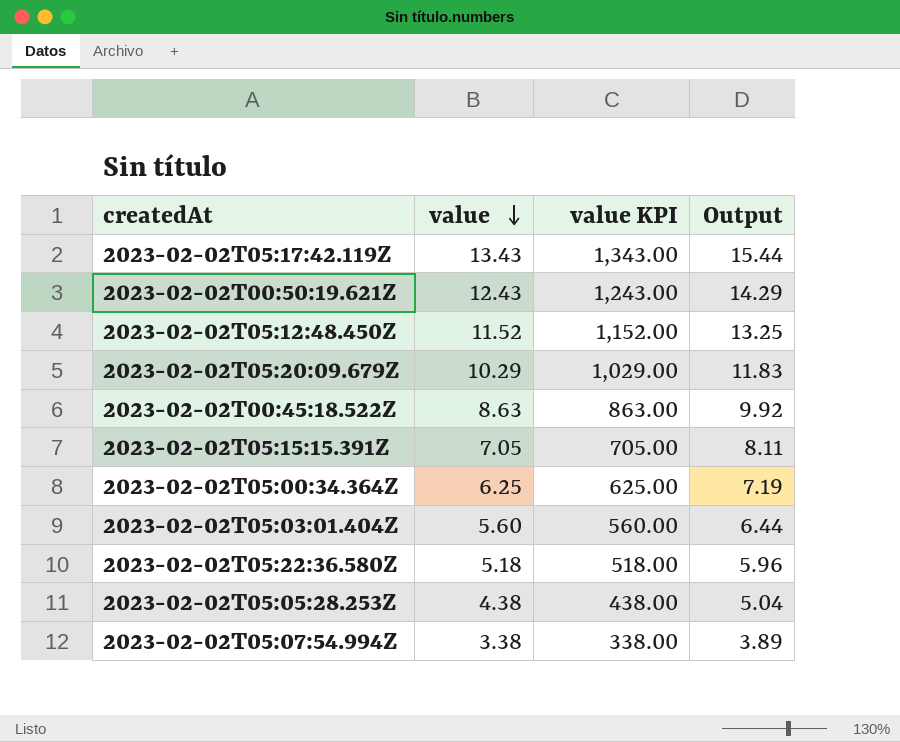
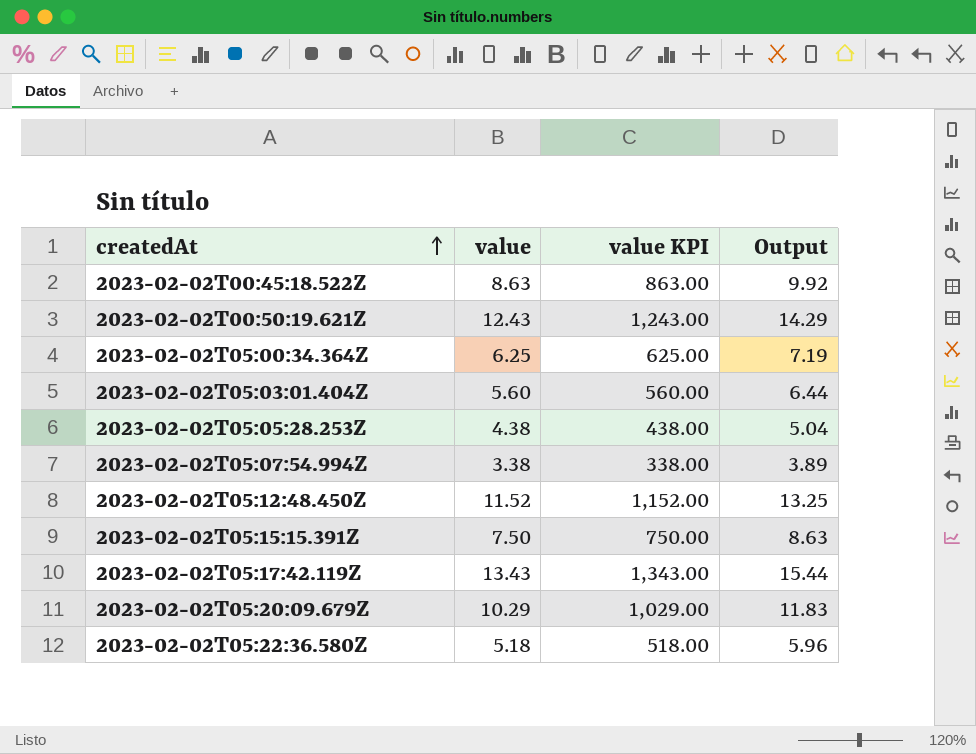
row order: value descending -> createdAt ascending
2023-02-02T05:15:15.391Z | value: 7.05 -> 7.50
2023-02-02T05:15:15.391Z | value KPI: 705.00 -> 750.00
2023-02-02T05:15:15.391Z | Output: 8.11 -> 8.63

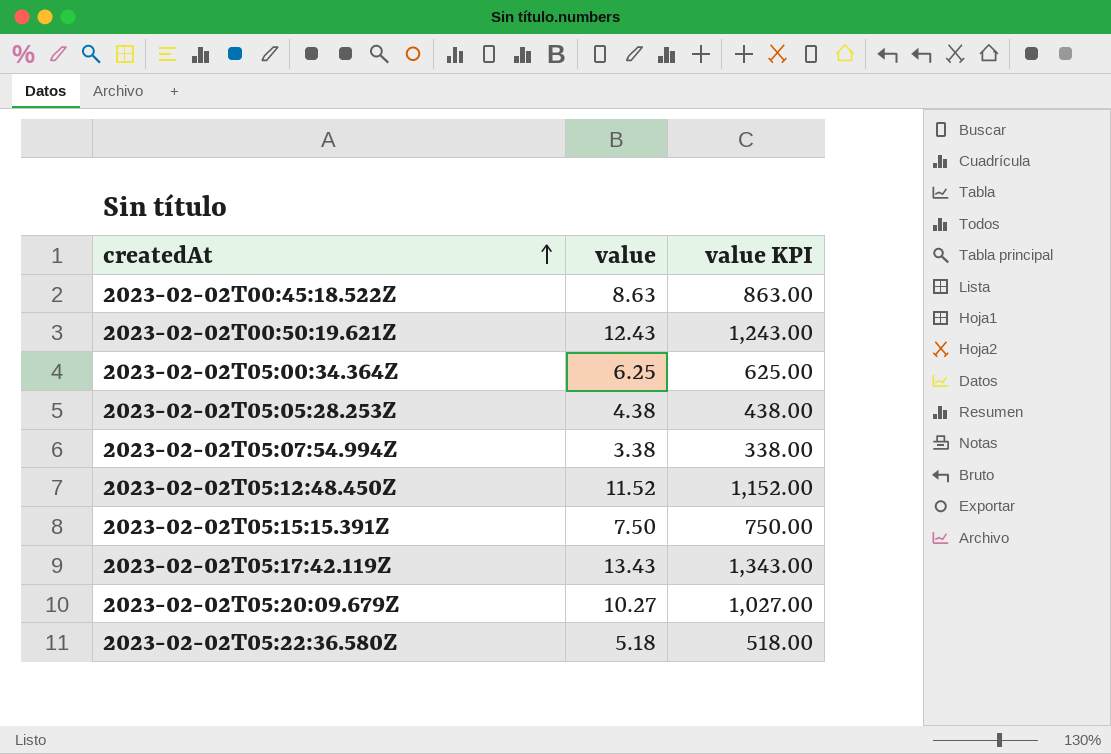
column Output | formula: [value] * 1.15 -> none
row 2023-02-02T05:03:01.404Z: 5.60 | 560.00 | 6.44 -> none
2023-02-02T05:20:09.679Z | value: 10.29 -> 10.27
2023-02-02T05:20:09.679Z | value KPI: 1,029.00 -> 1,027.00

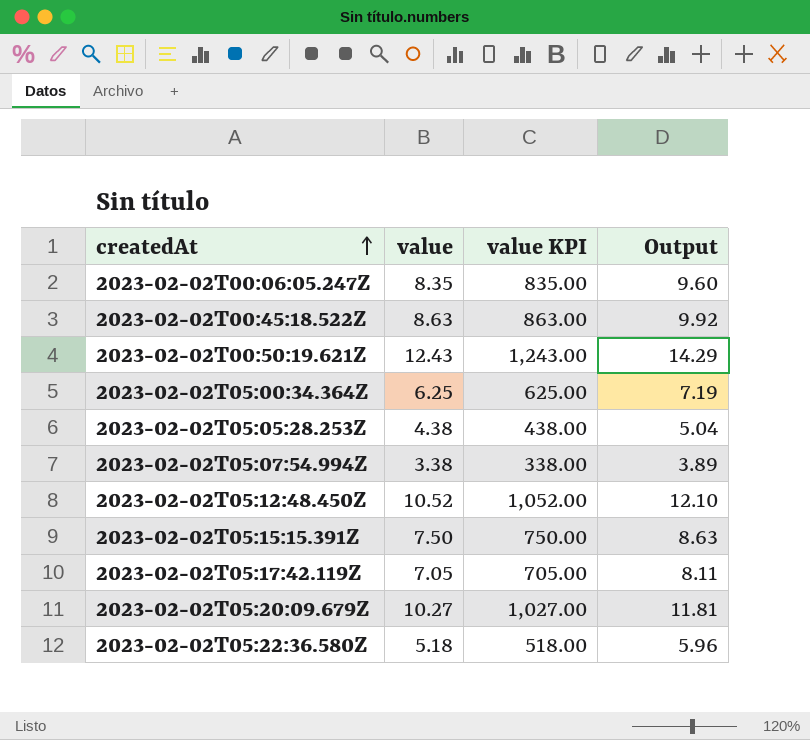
column Output | formula: none -> [value] * 1.15
row 2023-02-02T00:06:05.247Z: none -> 8.35 | 835.00 | 9.60
2023-02-02T05:12:48.450Z | value: 11.52 -> 10.52
2023-02-02T05:12:48.450Z | value KPI: 1,152.00 -> 1,052.00
2023-02-02T05:17:42.119Z | value: 13.43 -> 7.05
2023-02-02T05:17:42.119Z | value KPI: 1,343.00 -> 705.00

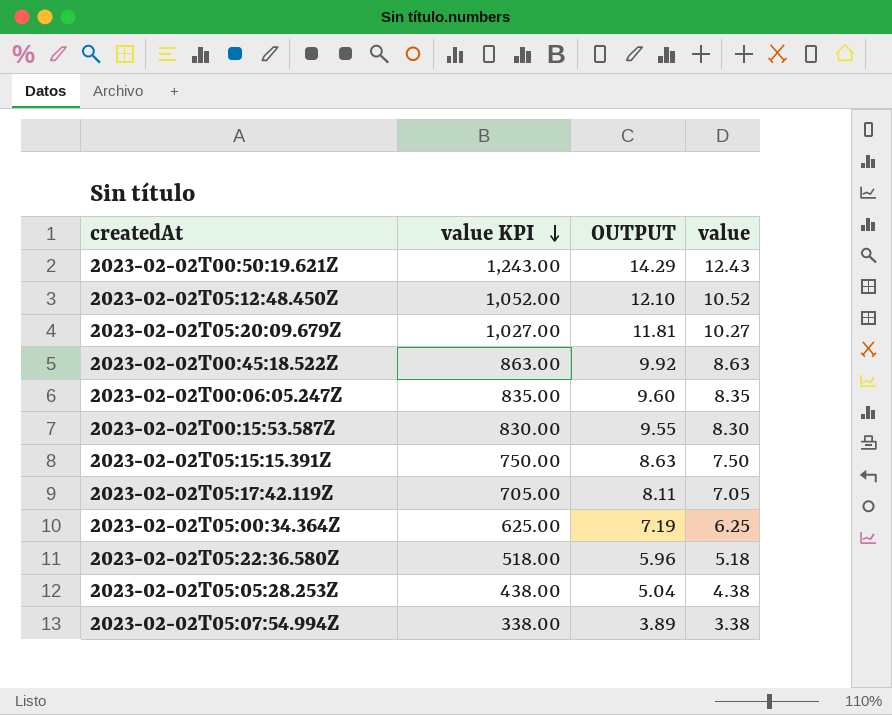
row order: createdAt ascending -> value KPI descending
column name: Output -> OUTPUT
column value | position: 2 -> 4
row 2023-02-02T00:15:53.587Z: none -> 830.00 | 9.55 | 8.30

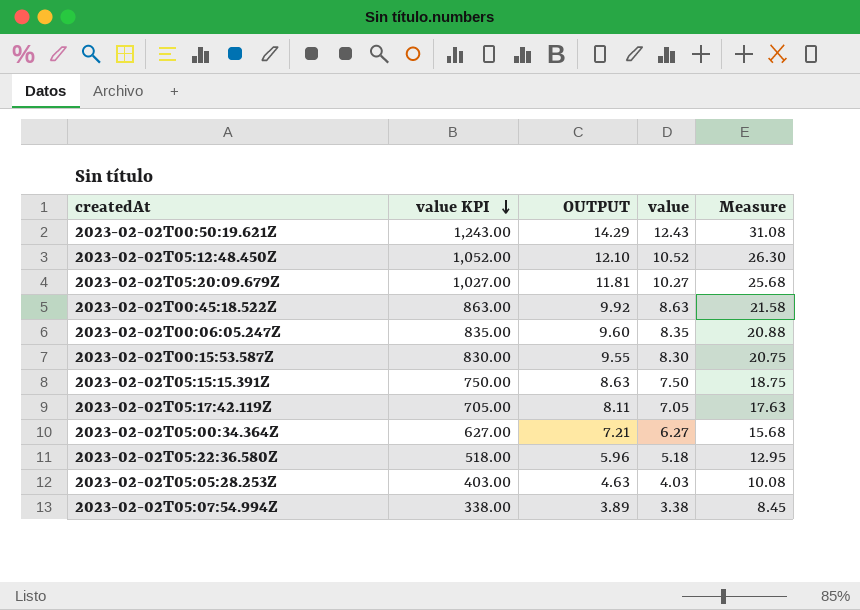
column Measure | formula: none -> [value] * 2.5
2023-02-02T05:00:34.364Z | value KPI: 625.00 -> 627.00
2023-02-02T05:00:34.364Z | OUTPUT: 7.19 -> 7.21
2023-02-02T05:00:34.364Z | value: 6.25 -> 6.27
2023-02-02T05:05:28.253Z | value KPI: 438.00 -> 403.00
2023-02-02T05:05:28.253Z | OUTPUT: 5.04 -> 4.63
2023-02-02T05:05:28.253Z | value: 4.38 -> 4.03

